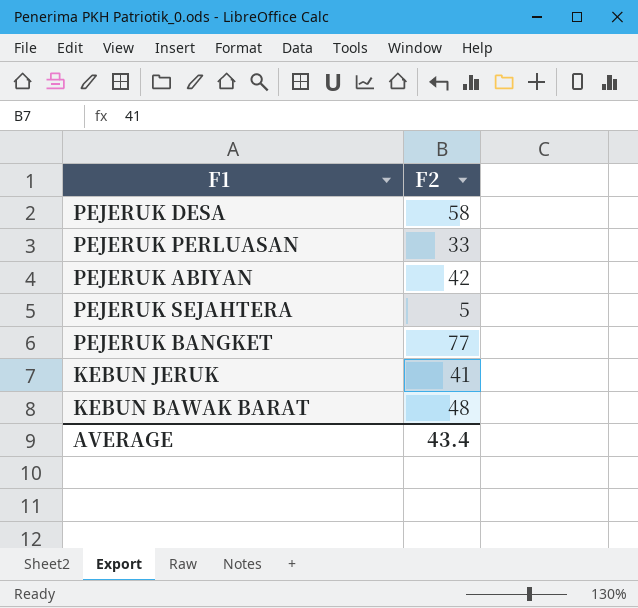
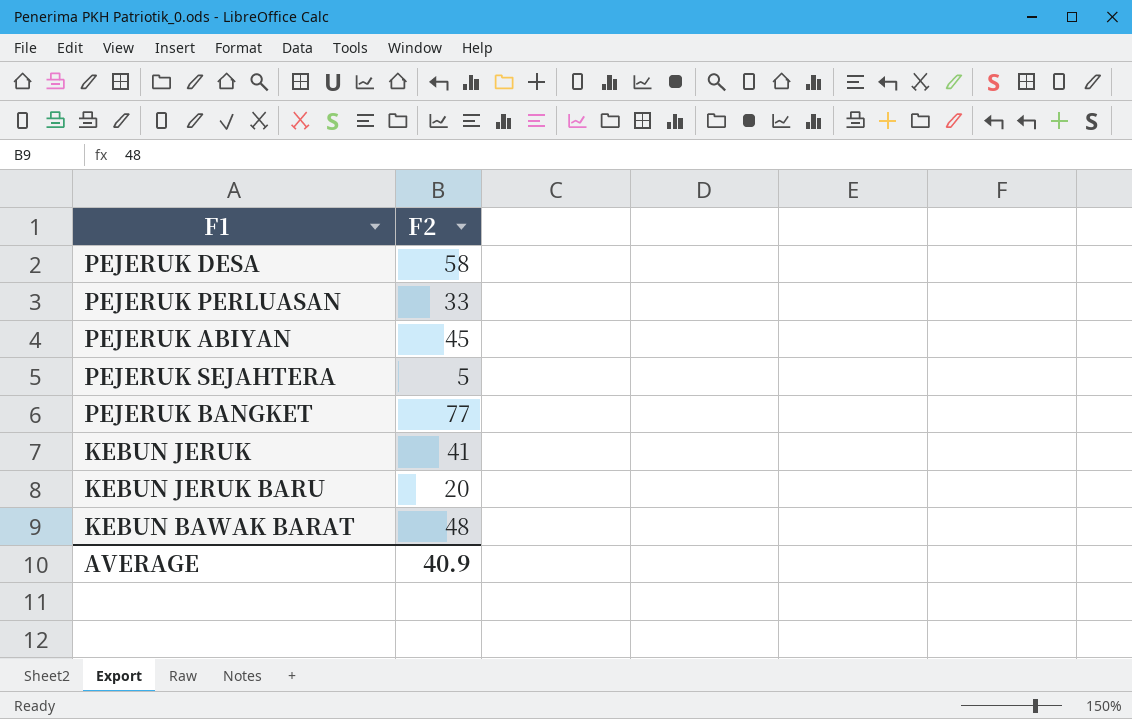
PEJERUK ABIYAN | F2: 42 -> 45
row KEBUN JERUK BARU: none -> 20
AVERAGE | F2: 43.4 -> 40.9

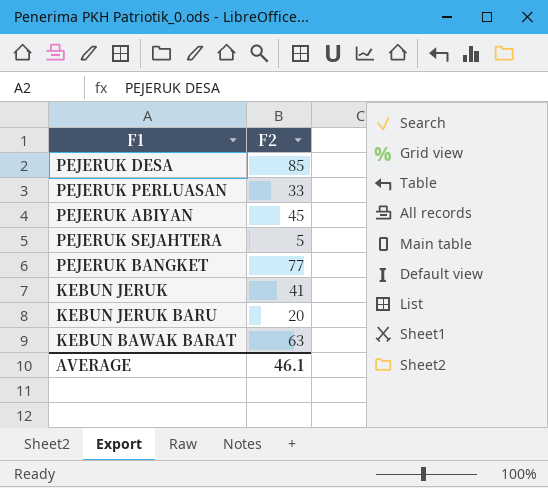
PEJERUK DESA | F2: 58 -> 85
KEBUN BAWAK BARAT | F2: 48 -> 63
AVERAGE | F2: 40.9 -> 46.1

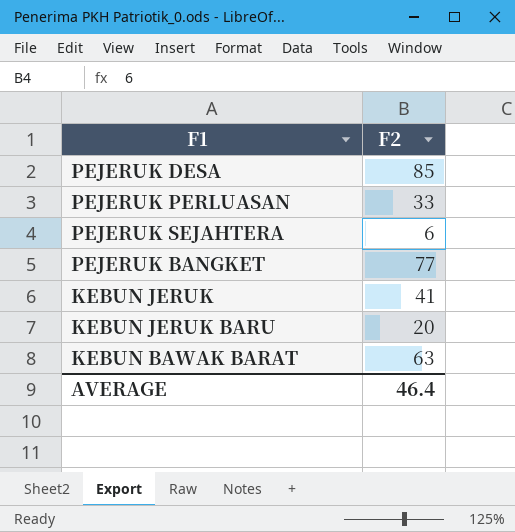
row PEJERUK ABIYAN: 45 -> none
PEJERUK SEJAHTERA | F2: 5 -> 6
AVERAGE | F2: 46.1 -> 46.4

